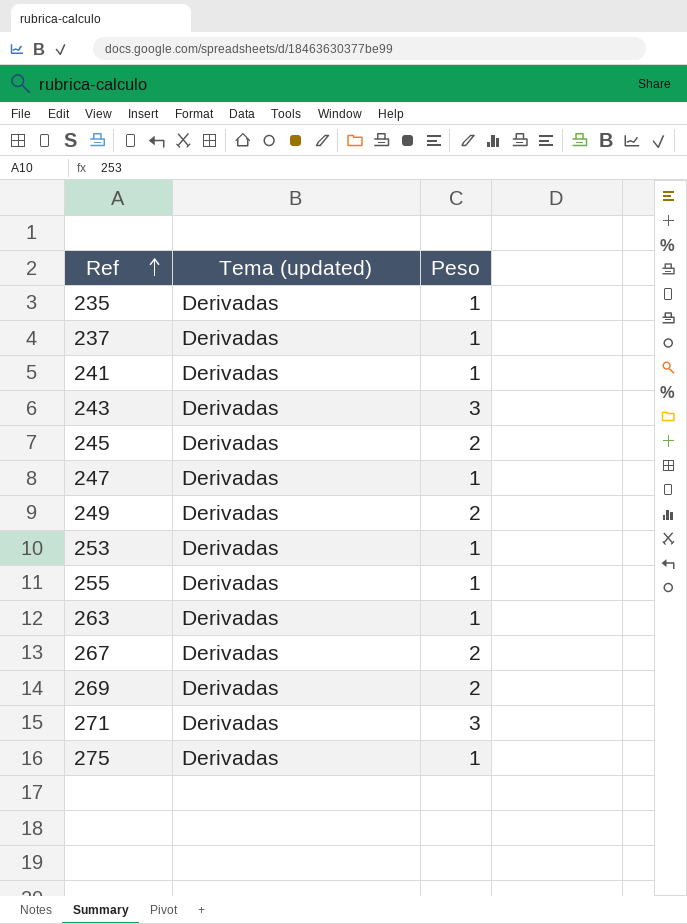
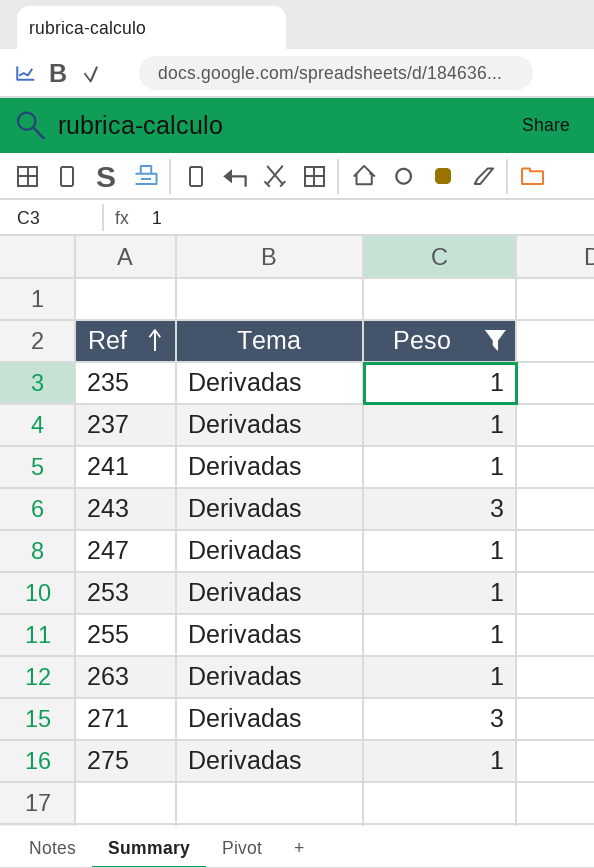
filter: none -> Peso != 2
column name: Tema (updated) -> Tema

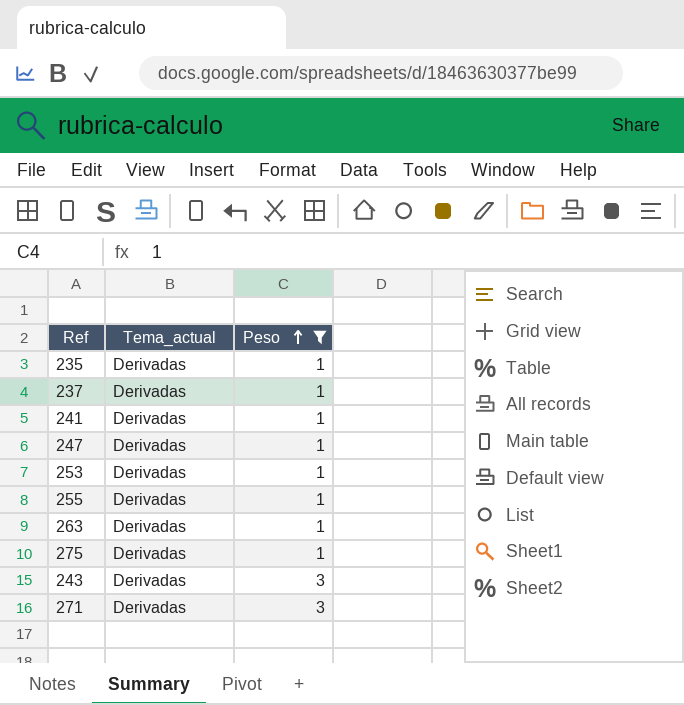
row order: Ref ascending -> Peso ascending
column name: Tema -> Tema_actual

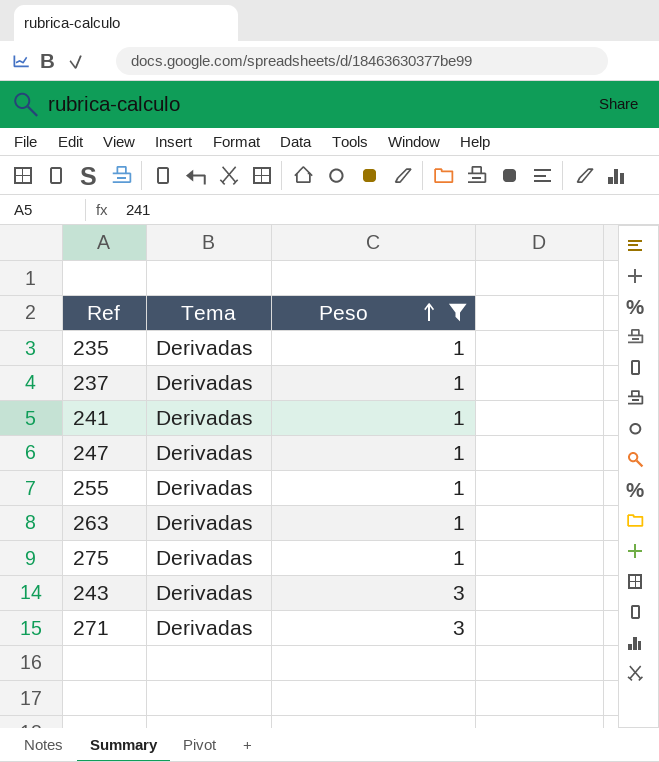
column name: Tema_actual -> Tema
row 253: Derivadas | 1 -> none

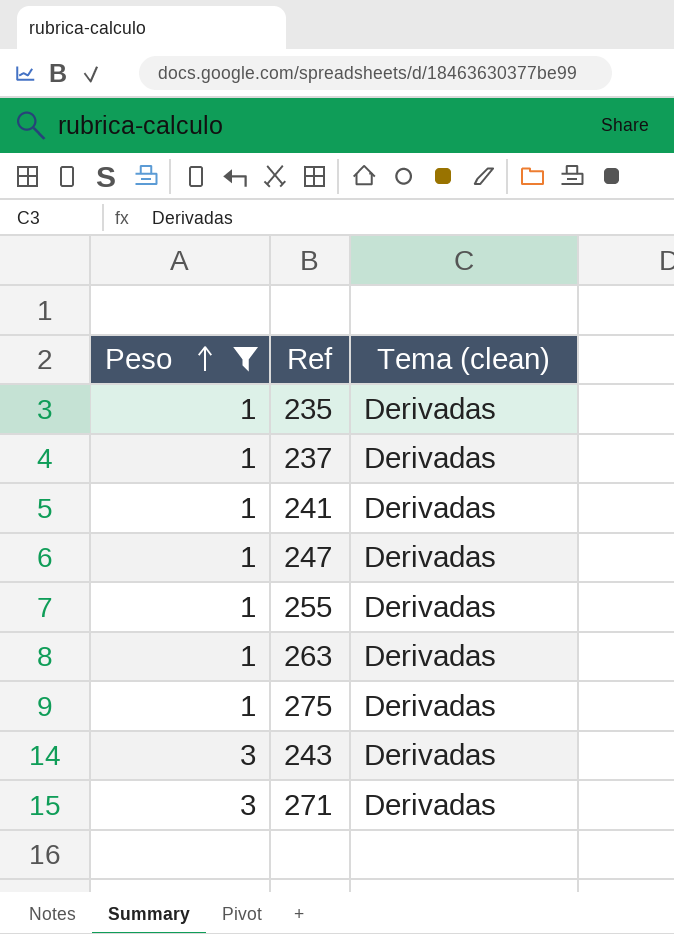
column Peso | position: 3 -> 1
column name: Tema -> Tema (clean)

